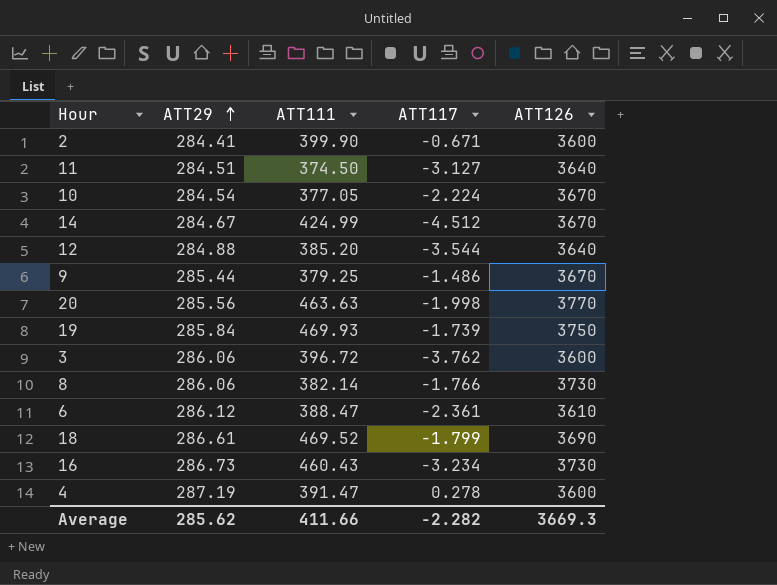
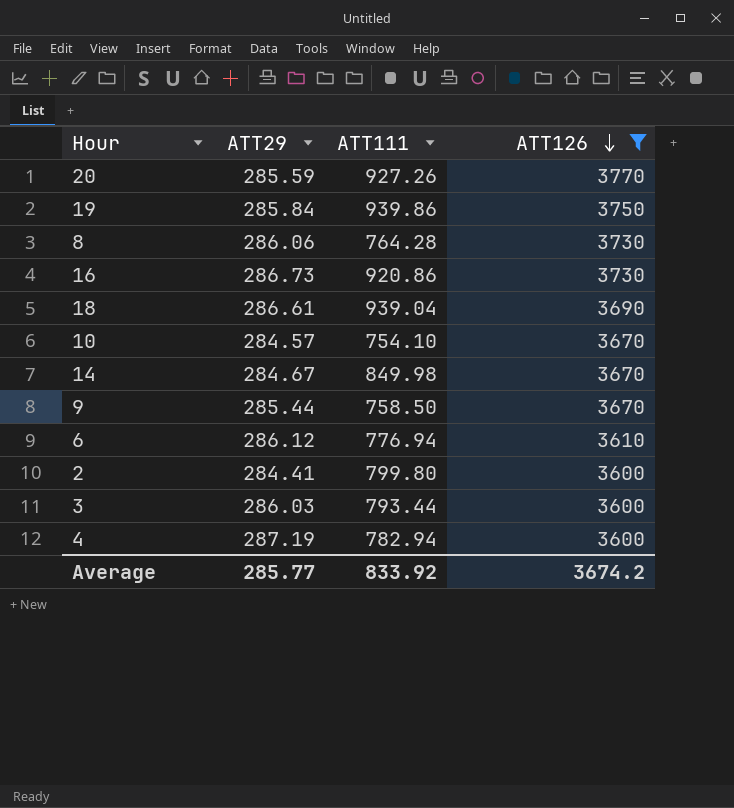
filter: none -> ATT126 != 3640
row order: ATT29 ascending -> ATT126 descending
column ATT117 | position: 4 -> none
20 | ATT29: 285.56 -> 285.59
20 | ATT111: 463.63 -> 927.26
19 | ATT111: 469.93 -> 939.86
8 | ATT111: 382.14 -> 764.28
16 | ATT111: 460.43 -> 920.86
18 | ATT111: 469.52 -> 939.04
10 | ATT29: 284.54 -> 284.57
10 | ATT111: 377.05 -> 754.10
14 | ATT111: 424.99 -> 849.98
9 | ATT111: 379.25 -> 758.50
6 | ATT111: 388.47 -> 776.94
2 | ATT111: 399.90 -> 799.80
3 | ATT29: 286.06 -> 286.03
3 | ATT111: 396.72 -> 793.44
4 | ATT111: 391.47 -> 782.94
Average | ATT29: 285.62 -> 285.77
Average | ATT111: 411.66 -> 833.92
Average | ATT126: 3669.3 -> 3674.2

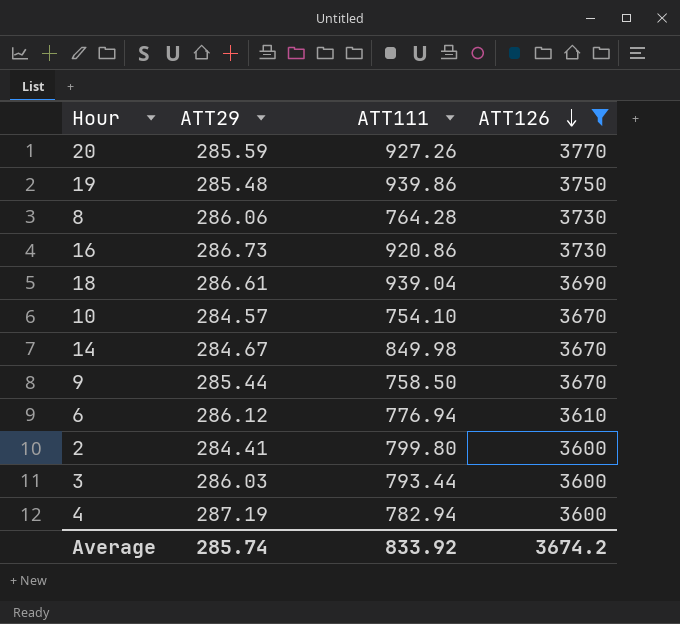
19 | ATT29: 285.84 -> 285.48
Average | ATT29: 285.77 -> 285.74

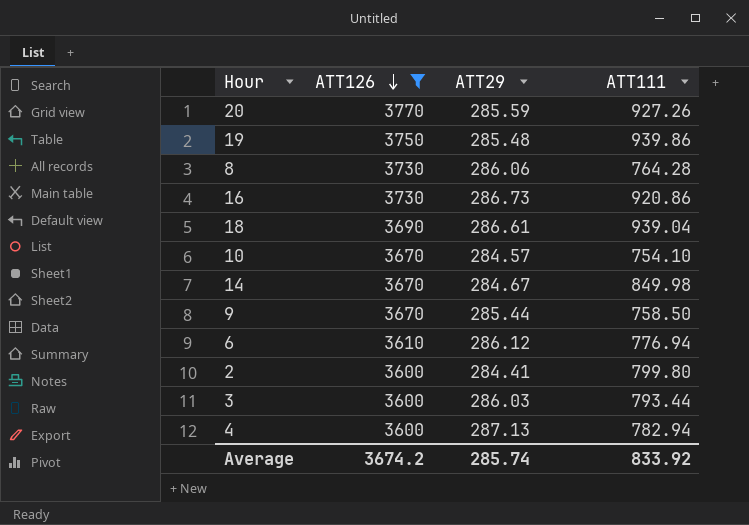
column ATT126 | position: 4 -> 2
4 | ATT29: 287.19 -> 287.13

